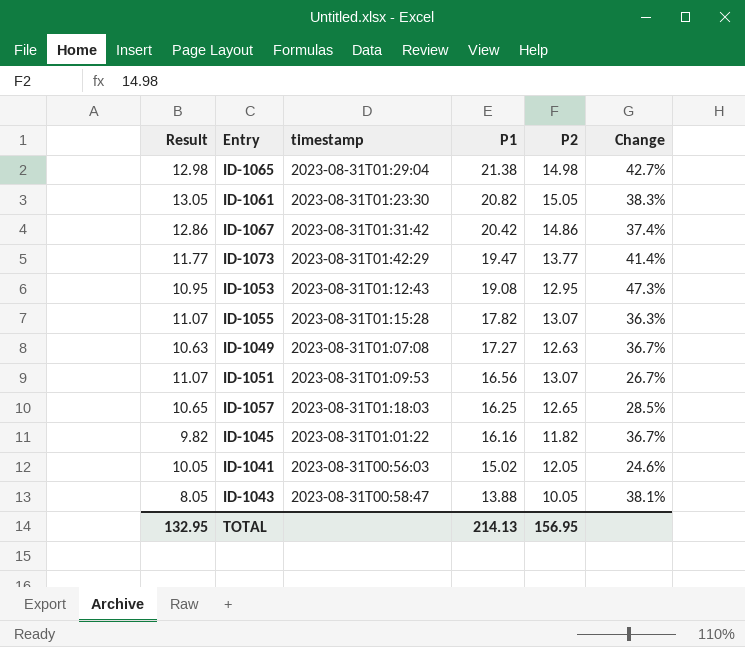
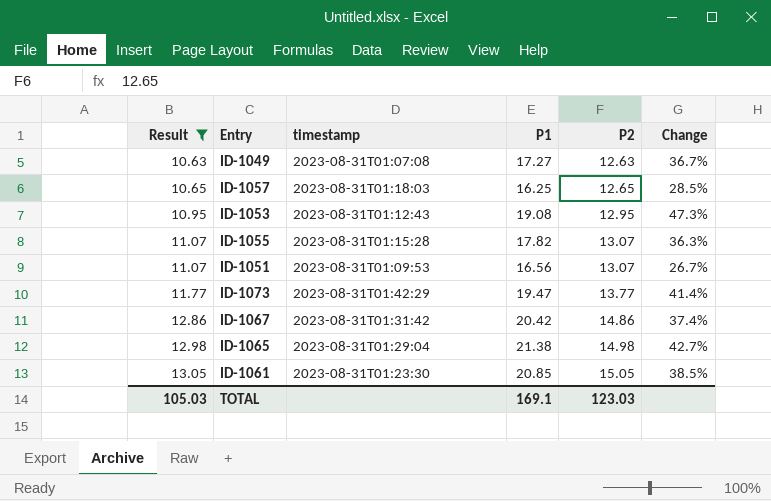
filter: none -> Result >= 10.63
row order: P1 descending -> Result ascending
ID-1061 | P1: 20.82 -> 20.85
ID-1061 | Change: 38.3% -> 38.5%
TOTAL | Result: 132.95 -> 105.03
TOTAL | P1: 214.13 -> 169.1
TOTAL | P2: 156.95 -> 123.03

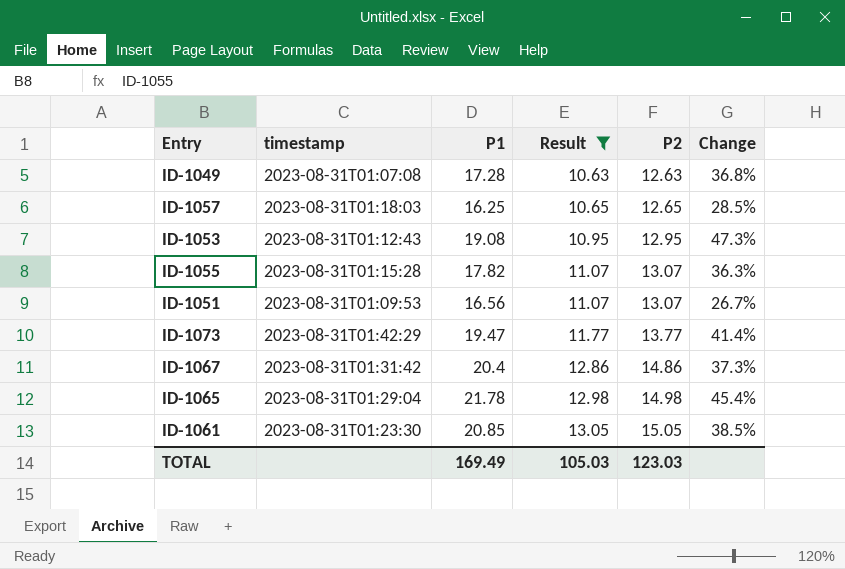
column Result | position: 1 -> 4
ID-1049 | P1: 17.27 -> 17.28
ID-1049 | Change: 36.7% -> 36.8%
ID-1067 | P1: 20.42 -> 20.4
ID-1067 | Change: 37.4% -> 37.3%
ID-1065 | P1: 21.38 -> 21.78
ID-1065 | Change: 42.7% -> 45.4%
TOTAL | P1: 169.1 -> 169.49

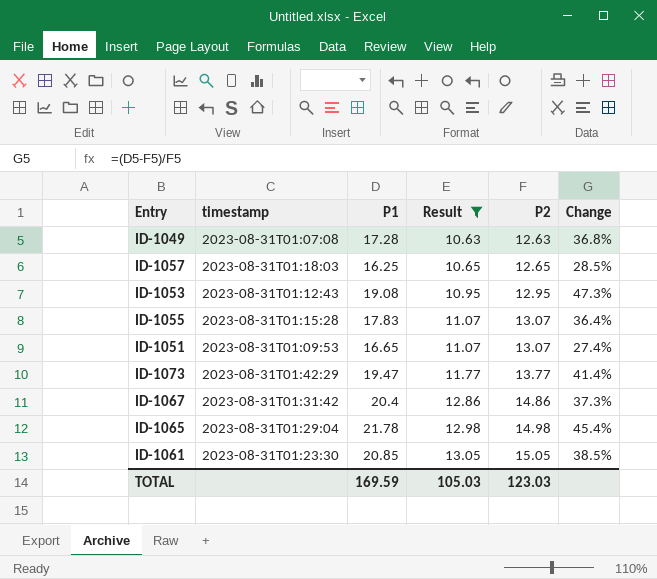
ID-1055 | P1: 17.82 -> 17.83
ID-1055 | Change: 36.3% -> 36.4%
ID-1051 | P1: 16.56 -> 16.65
ID-1051 | Change: 26.7% -> 27.4%
TOTAL | P1: 169.49 -> 169.59

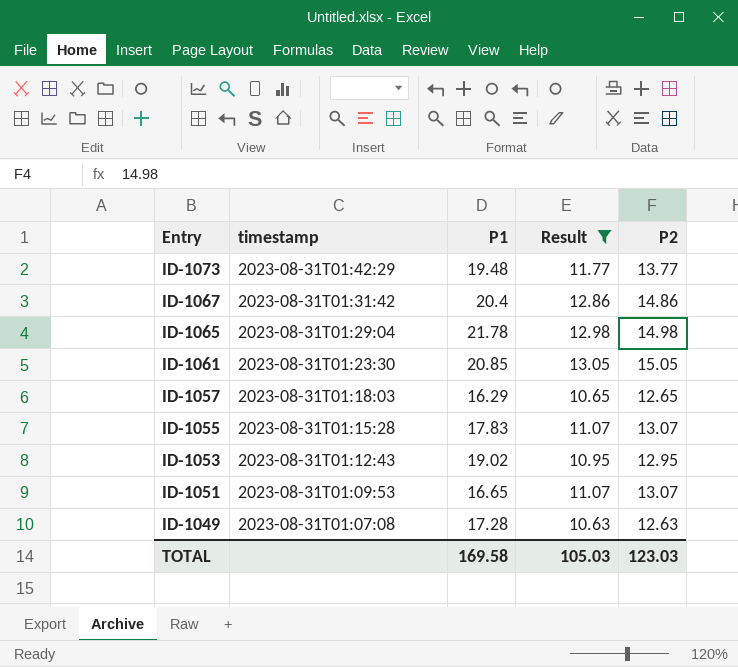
row order: Result ascending -> Entry descending
column Change | formula: ([P1] - [P2]) / [P2] -> none
ID-1073 | P1: 19.47 -> 19.48
ID-1057 | P1: 16.25 -> 16.29
ID-1053 | P1: 19.08 -> 19.02
TOTAL | P1: 169.59 -> 169.58

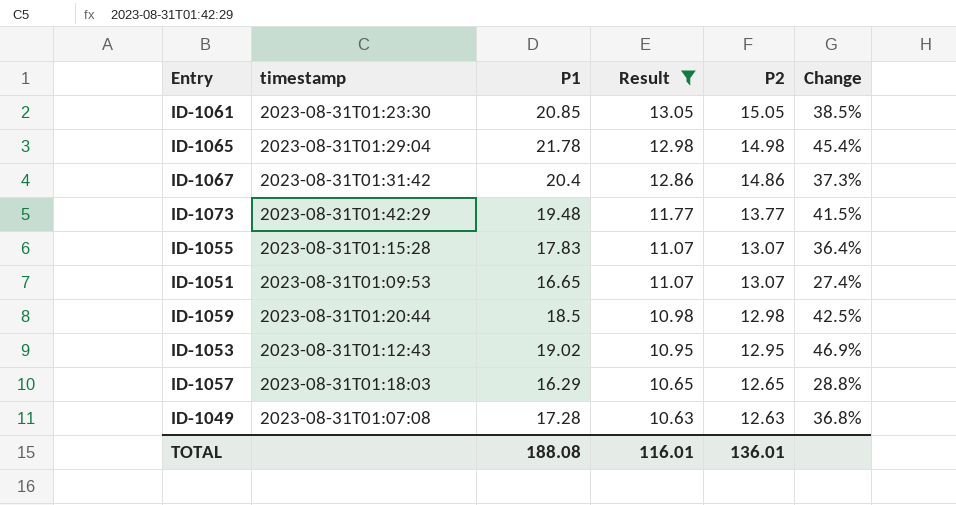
row order: Entry descending -> Result descending
column Change | formula: none -> ([P1] - [P2]) / [P2]
row ID-1059: none -> 2023-08-31T01:20:44 | 18.5 | 10.98 | 12.98 | 42.5%
TOTAL | P1: 169.58 -> 188.08
TOTAL | Result: 105.03 -> 116.01
TOTAL | P2: 123.03 -> 136.01

